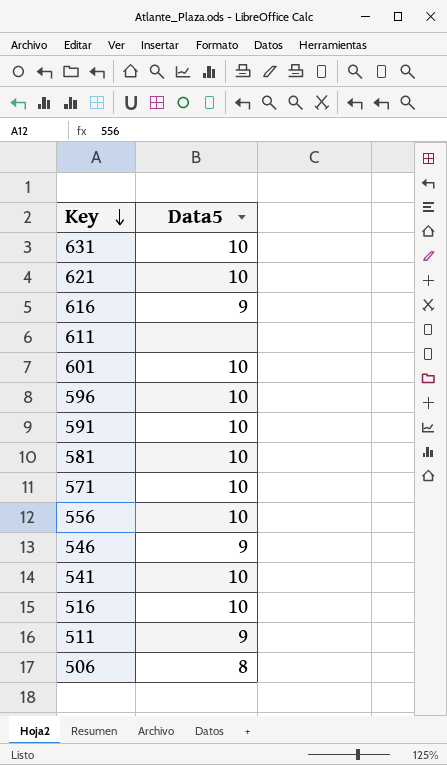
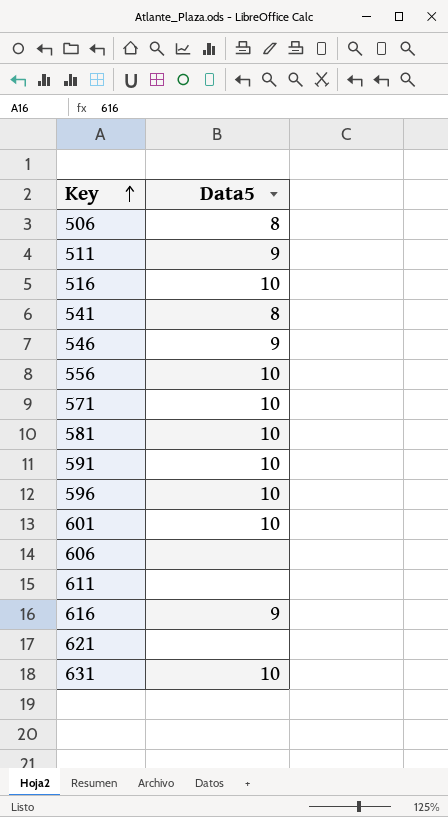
row order: Key descending -> Key ascending
541 | Data5: 10 -> 8
row 606: none -> none
621 | Data5: 10 -> none

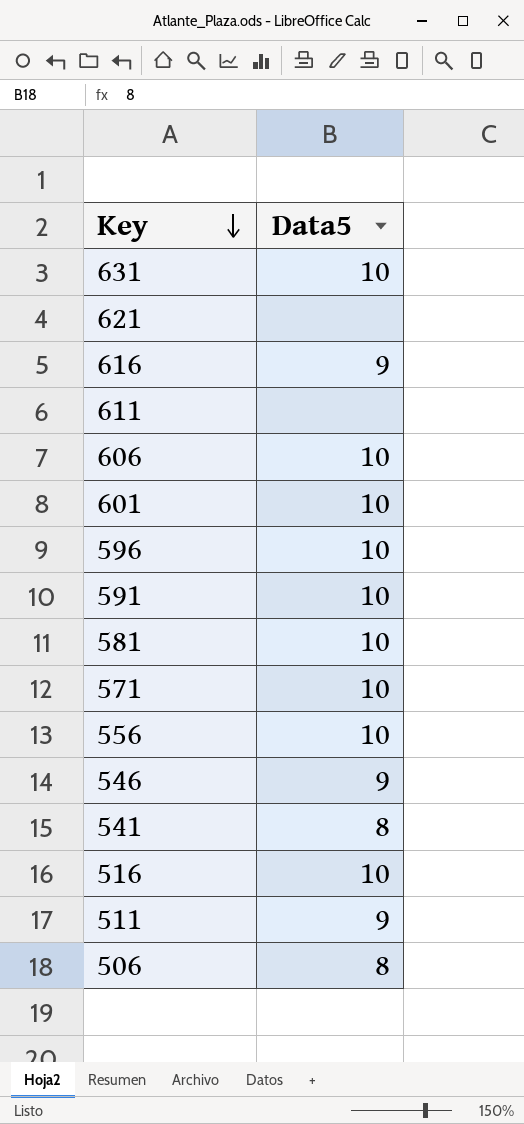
row order: Key ascending -> Key descending
606 | Data5: none -> 10

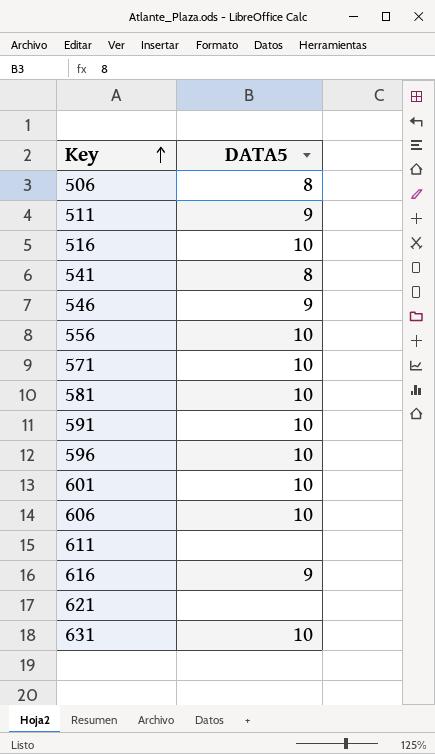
row order: Key descending -> Key ascending
column name: Data5 -> DATA5

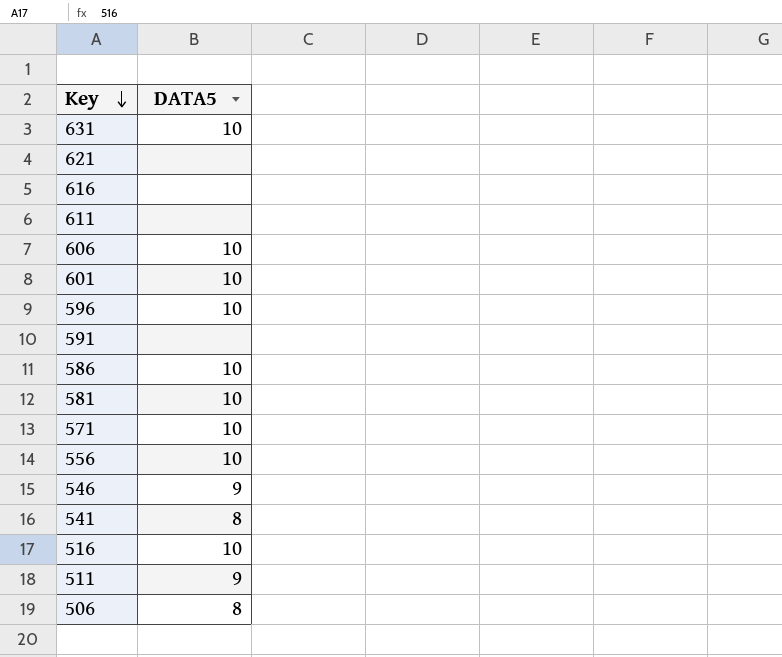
row order: Key ascending -> Key descending
616 | DATA5: 9 -> none
591 | DATA5: 10 -> none
row 586: none -> 10

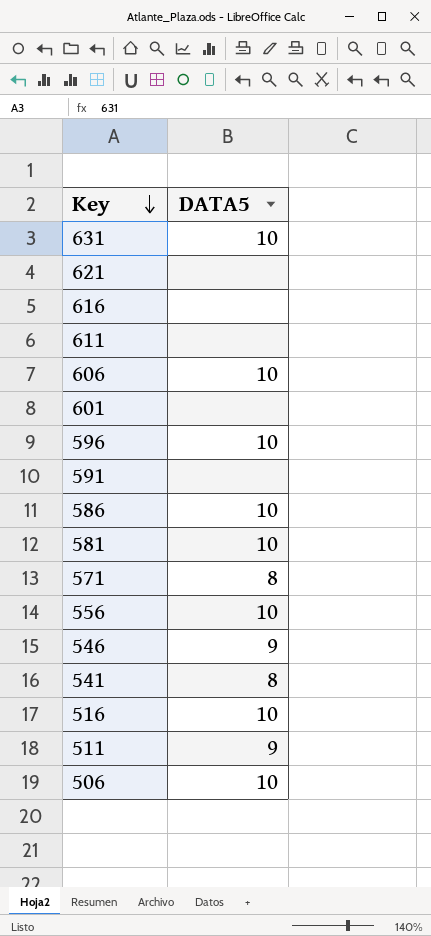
601 | DATA5: 10 -> none
571 | DATA5: 10 -> 8
506 | DATA5: 8 -> 10

